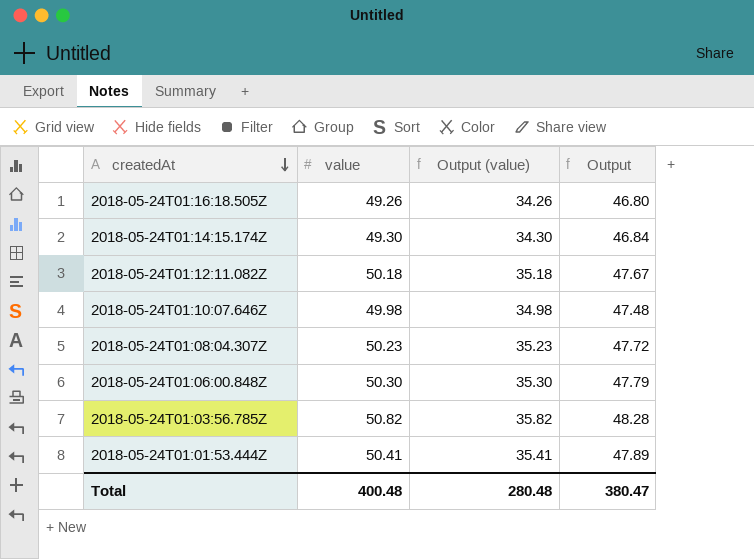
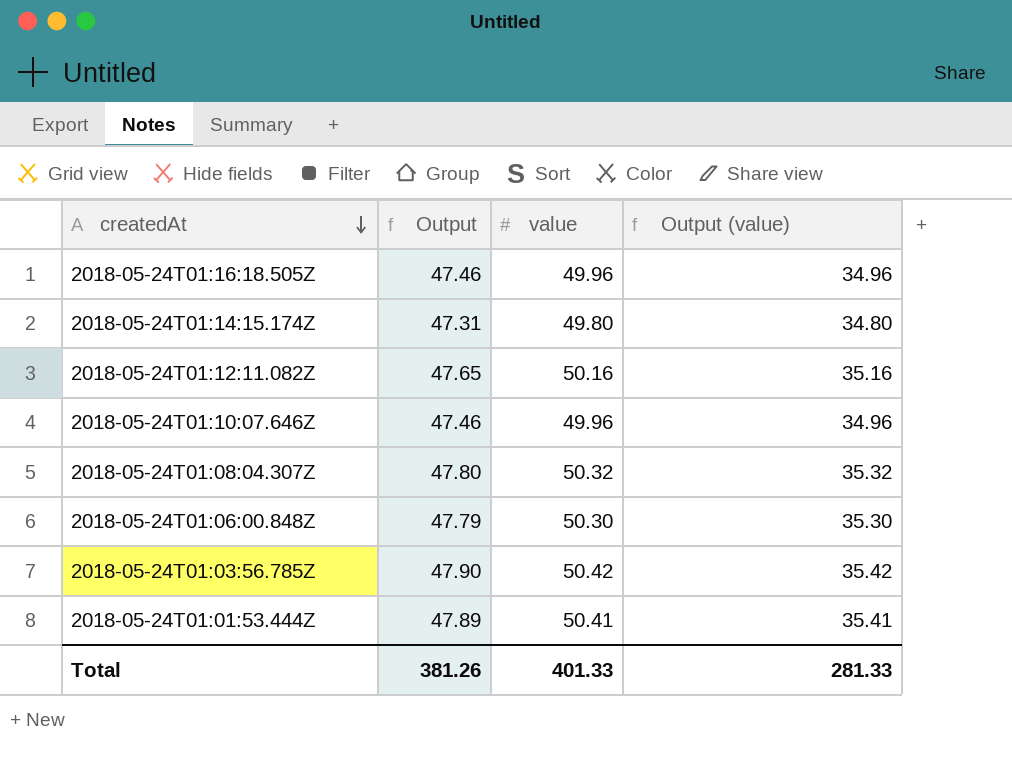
column Output | position: 4 -> 2
2018-05-24T01:16:18.505Z | Output: 46.80 -> 47.46
2018-05-24T01:16:18.505Z | value: 49.26 -> 49.96
2018-05-24T01:16:18.505Z | Output (value): 34.26 -> 34.96
2018-05-24T01:14:15.174Z | Output: 46.84 -> 47.31
2018-05-24T01:14:15.174Z | value: 49.30 -> 49.80
2018-05-24T01:14:15.174Z | Output (value): 34.30 -> 34.80
2018-05-24T01:12:11.082Z | Output: 47.67 -> 47.65
2018-05-24T01:12:11.082Z | value: 50.18 -> 50.16
2018-05-24T01:12:11.082Z | Output (value): 35.18 -> 35.16
2018-05-24T01:10:07.646Z | Output: 47.48 -> 47.46
2018-05-24T01:10:07.646Z | value: 49.98 -> 49.96
2018-05-24T01:10:07.646Z | Output (value): 34.98 -> 34.96
2018-05-24T01:08:04.307Z | Output: 47.72 -> 47.80
2018-05-24T01:08:04.307Z | value: 50.23 -> 50.32
2018-05-24T01:08:04.307Z | Output (value): 35.23 -> 35.32
2018-05-24T01:03:56.785Z | Output: 48.28 -> 47.90
2018-05-24T01:03:56.785Z | value: 50.82 -> 50.42
2018-05-24T01:03:56.785Z | Output (value): 35.82 -> 35.42
Total | Output: 380.47 -> 381.26
Total | value: 400.48 -> 401.33
Total | Output (value): 280.48 -> 281.33

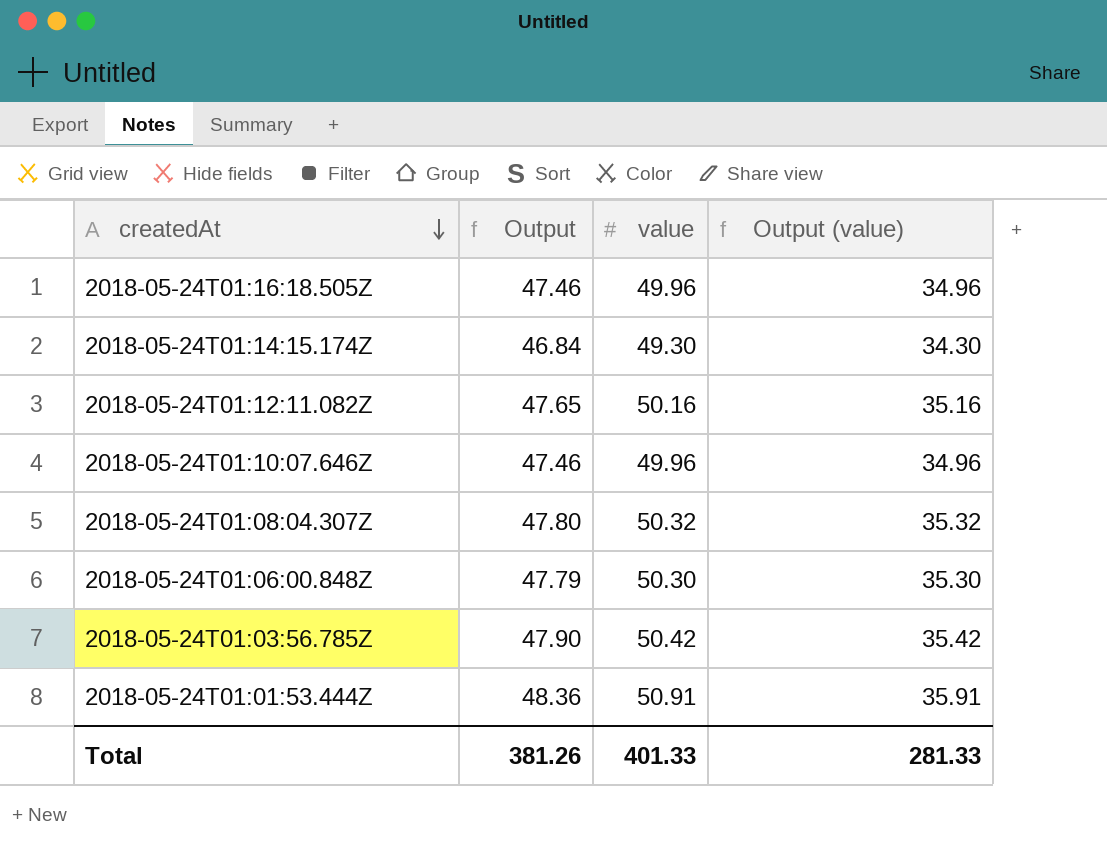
2018-05-24T01:14:15.174Z | Output: 47.31 -> 46.84
2018-05-24T01:14:15.174Z | value: 49.80 -> 49.30
2018-05-24T01:14:15.174Z | Output (value): 34.80 -> 34.30
2018-05-24T01:01:53.444Z | Output: 47.89 -> 48.36
2018-05-24T01:01:53.444Z | value: 50.41 -> 50.91
2018-05-24T01:01:53.444Z | Output (value): 35.41 -> 35.91

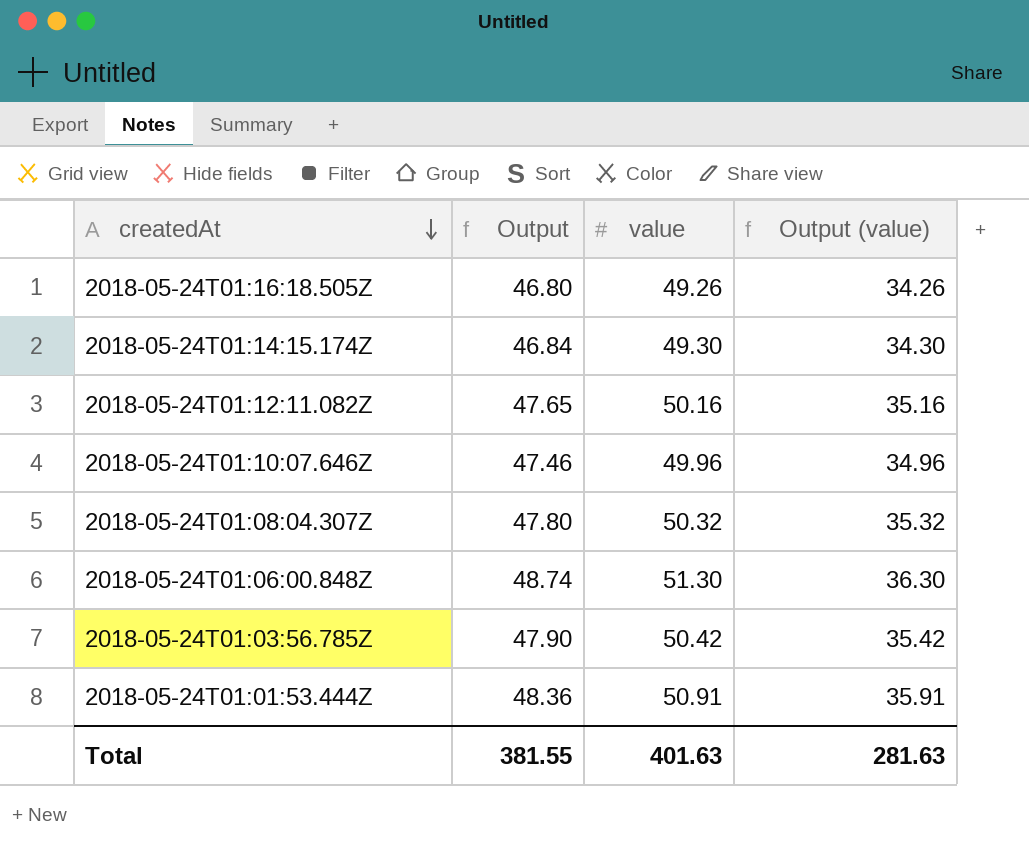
2018-05-24T01:16:18.505Z | Output: 47.46 -> 46.80
2018-05-24T01:16:18.505Z | value: 49.96 -> 49.26
2018-05-24T01:16:18.505Z | Output (value): 34.96 -> 34.26
2018-05-24T01:06:00.848Z | Output: 47.79 -> 48.74
2018-05-24T01:06:00.848Z | value: 50.30 -> 51.30
2018-05-24T01:06:00.848Z | Output (value): 35.30 -> 36.30
Total | Output: 381.26 -> 381.55
Total | value: 401.33 -> 401.63
Total | Output (value): 281.33 -> 281.63

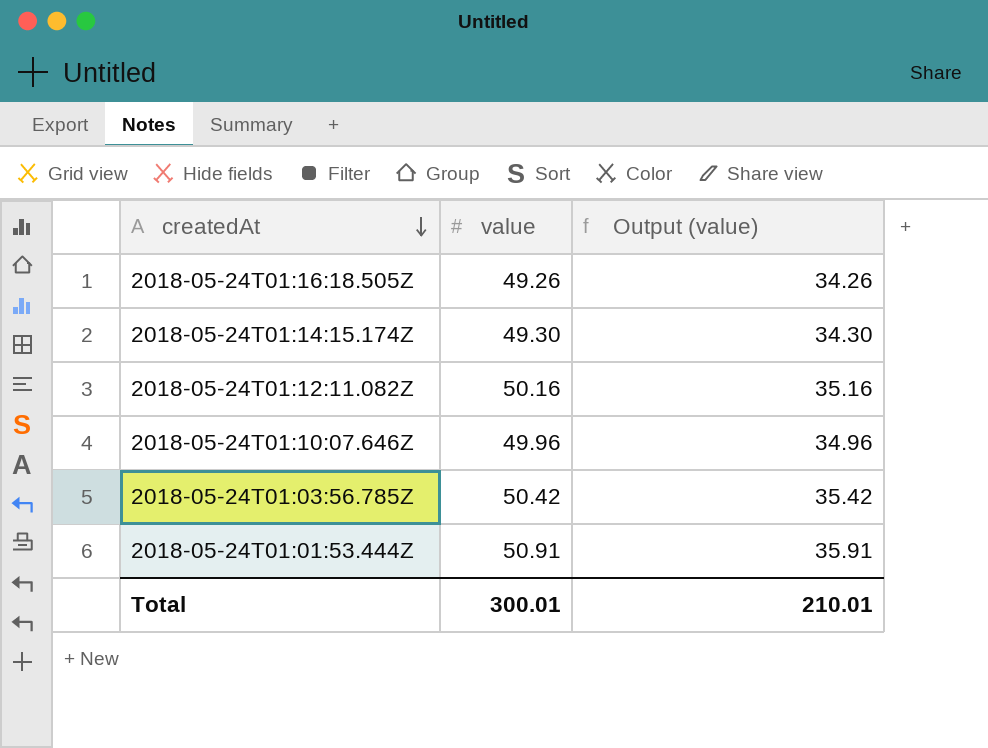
column Output | formula: [value] * 0.95 -> none
row 2018-05-24T01:08:04.307Z: 47.80 | 50.32 | 35.32 -> none
row 2018-05-24T01:06:00.848Z: 48.74 | 51.30 | 36.30 -> none
Total | value: 401.63 -> 300.01
Total | Output (value): 281.63 -> 210.01

